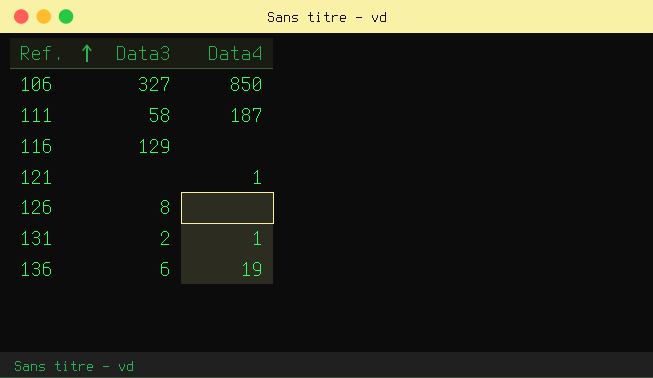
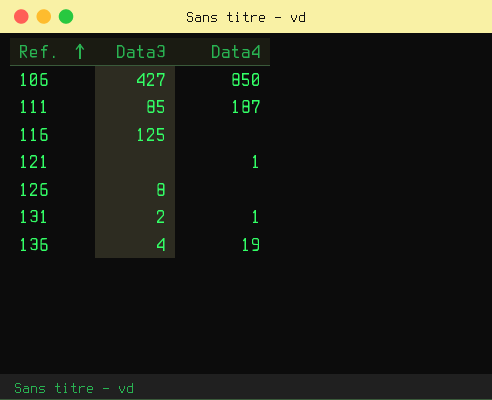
106 | Data3: 327 -> 427
111 | Data3: 58 -> 85
116 | Data3: 129 -> 125
136 | Data3: 6 -> 4

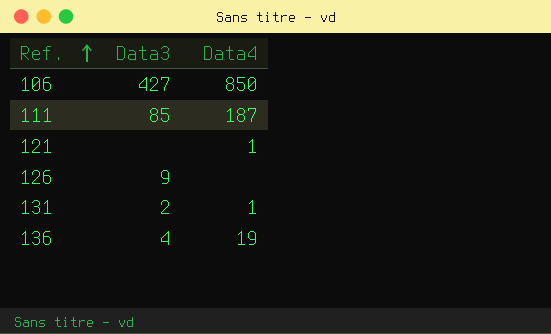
row 116: 125 | none -> none
126 | Data3: 8 -> 9

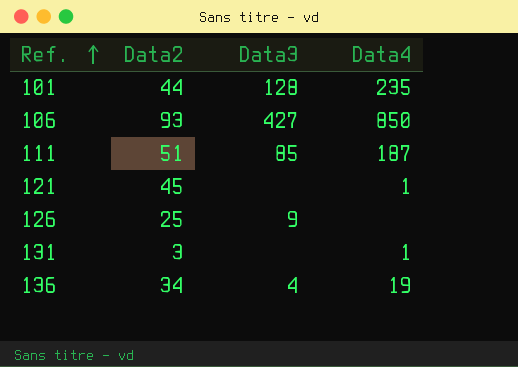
column Data2 | position: none -> 2
row 101: none -> 44 | 128 | 235
131 | Data3: 2 -> none

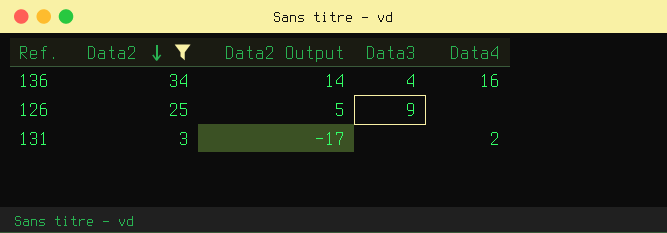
filter: none -> Data2 <= 34
row order: Ref. ascending -> Data2 descending
column Data2 Output | formula: none -> [Data2] - 20
136 | Data4: 19 -> 16
131 | Data4: 1 -> 2

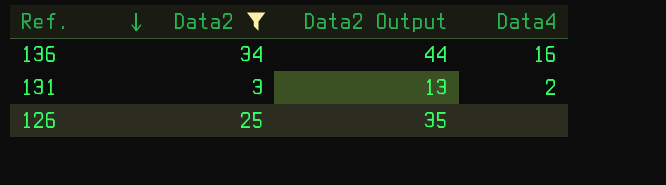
row order: Data2 descending -> Ref. descending
column Data3 | position: 4 -> none
column Data2 Output | formula: [Data2] - 20 -> [Data2] + 10

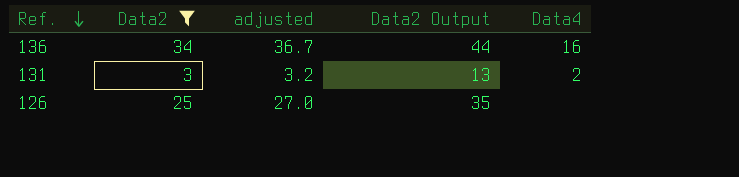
column adjusted | formula: none -> [Data2] * 1.08

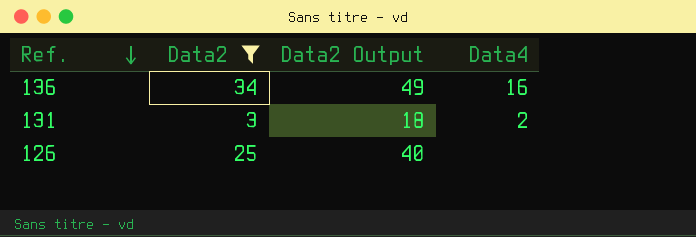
column adjusted | formula: [Data2] * 1.08 -> none
column Data2 Output | formula: [Data2] + 10 -> [Data2] + 15

